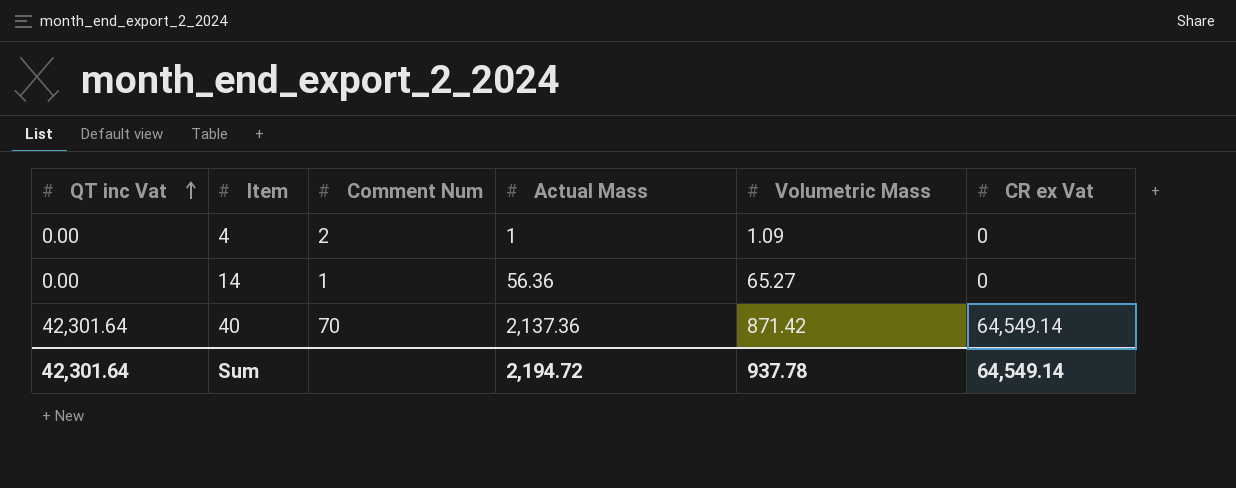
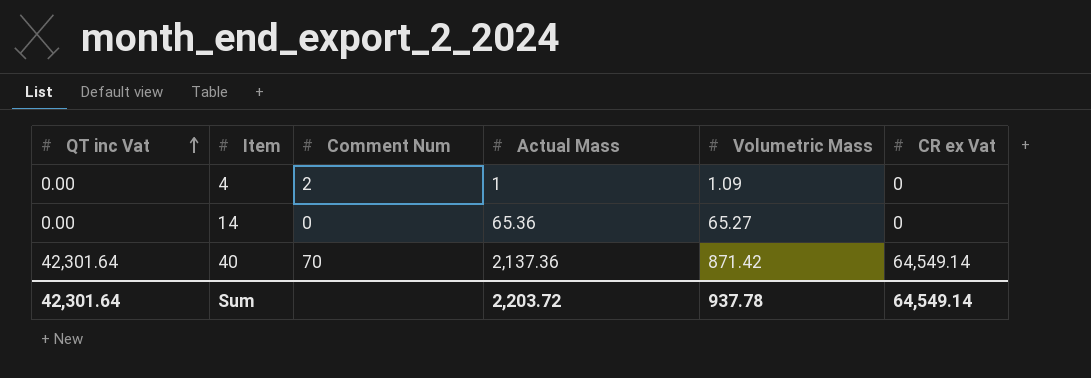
14 | Comment Num: 1 -> 0
14 | Actual Mass: 56.36 -> 65.36
Sum | Actual Mass: 2,194.72 -> 2,203.72

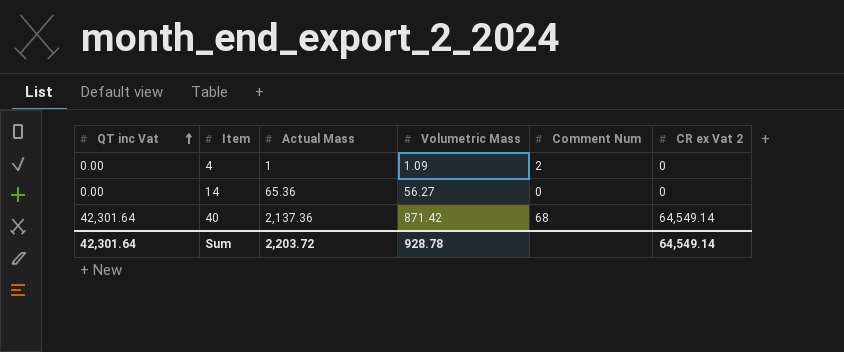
column Comment Num | position: 3 -> 5
column name: CR ex Vat -> CR ex Vat 2
14 | Volumetric Mass: 65.27 -> 56.27
40 | Comment Num: 70 -> 68
Sum | Volumetric Mass: 937.78 -> 928.78

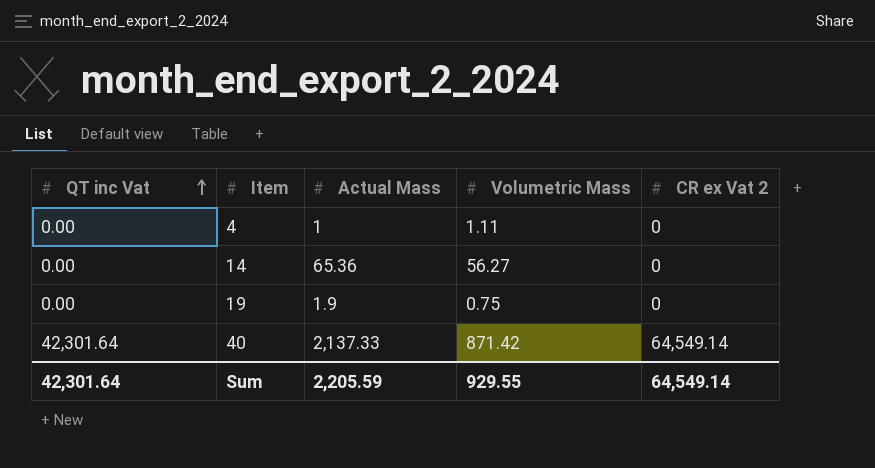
column Comment Num | position: 5 -> none
4 | Volumetric Mass: 1.09 -> 1.11
row 19: none -> 0.00 | 1.9 | 0.75 | 0
40 | Actual Mass: 2,137.36 -> 2,137.33
Sum | Actual Mass: 2,203.72 -> 2,205.59
Sum | Volumetric Mass: 928.78 -> 929.55

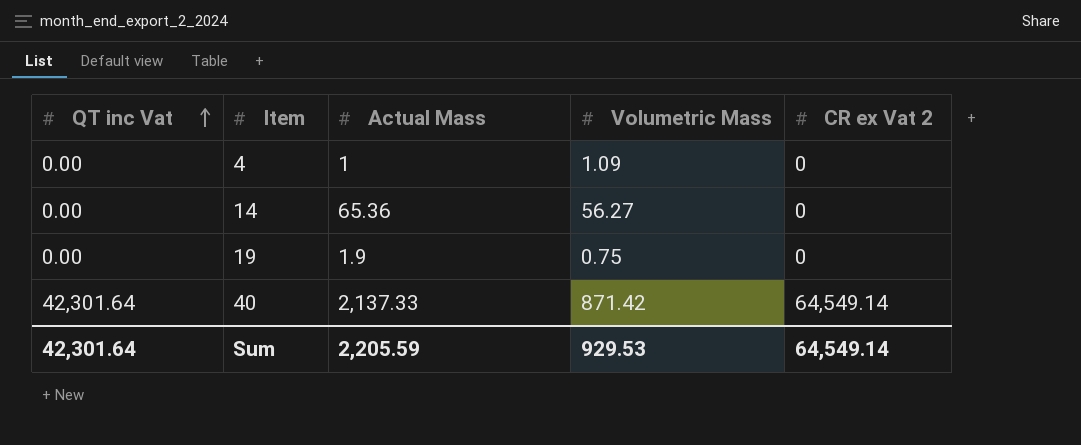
4 | Volumetric Mass: 1.11 -> 1.09
Sum | Volumetric Mass: 929.55 -> 929.53

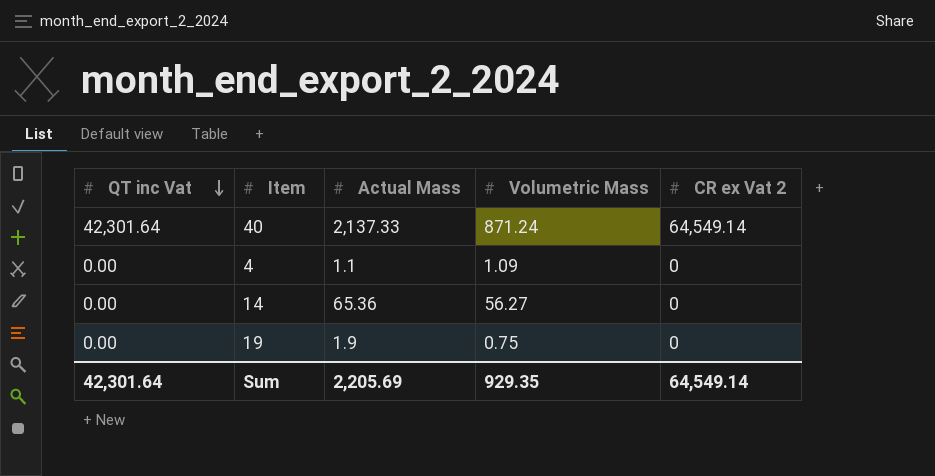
row order: QT inc Vat ascending -> QT inc Vat descending
40 | Volumetric Mass: 871.42 -> 871.24
4 | Actual Mass: 1 -> 1.1
Sum | Actual Mass: 2,205.59 -> 2,205.69
Sum | Volumetric Mass: 929.53 -> 929.35

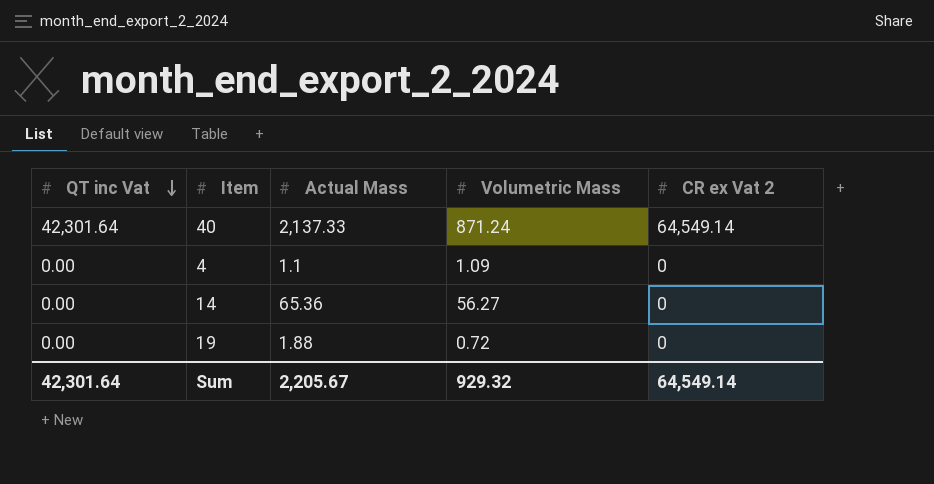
19 | Actual Mass: 1.9 -> 1.88
19 | Volumetric Mass: 0.75 -> 0.72
Sum | Actual Mass: 2,205.69 -> 2,205.67
Sum | Volumetric Mass: 929.35 -> 929.32

